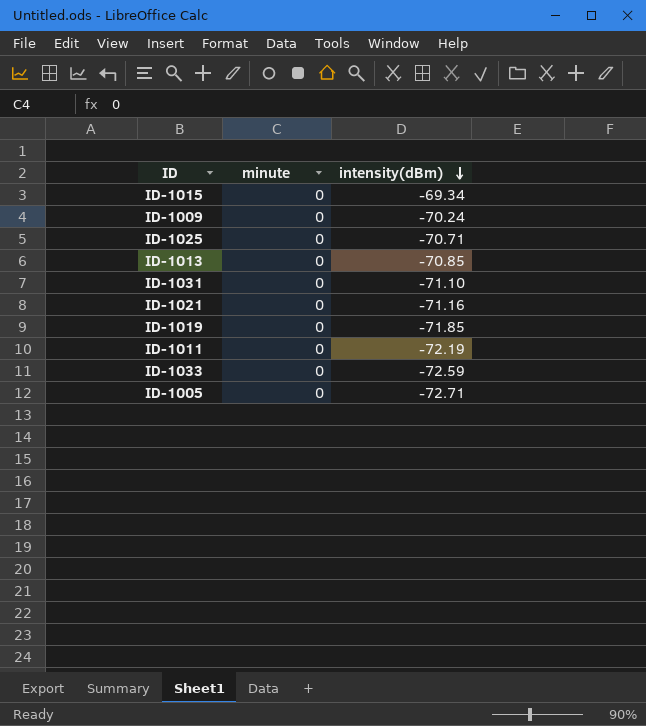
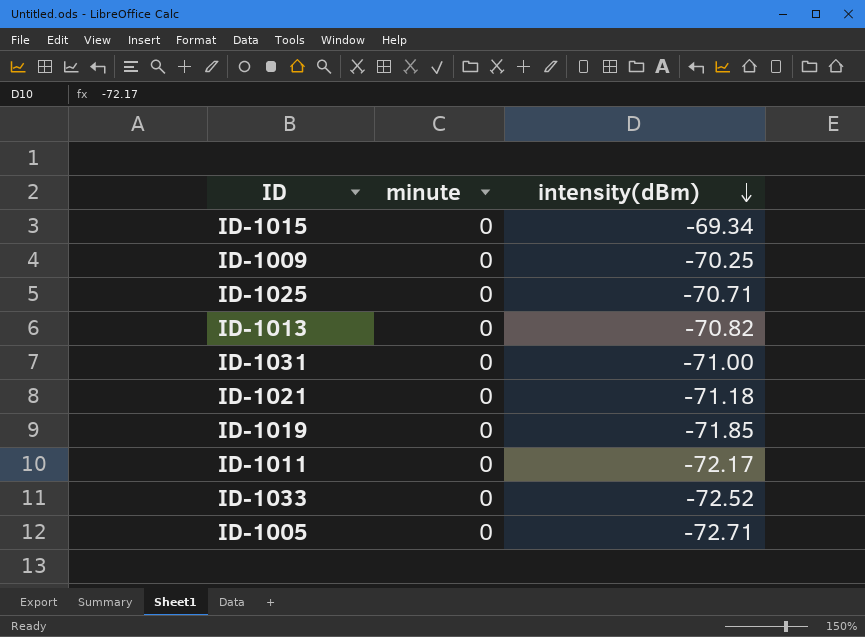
ID-1009 | intensity(dBm): -70.24 -> -70.25
ID-1013 | intensity(dBm): -70.85 -> -70.82
ID-1031 | intensity(dBm): -71.10 -> -71.00
ID-1021 | intensity(dBm): -71.16 -> -71.18
ID-1011 | intensity(dBm): -72.19 -> -72.17
ID-1033 | intensity(dBm): -72.59 -> -72.52

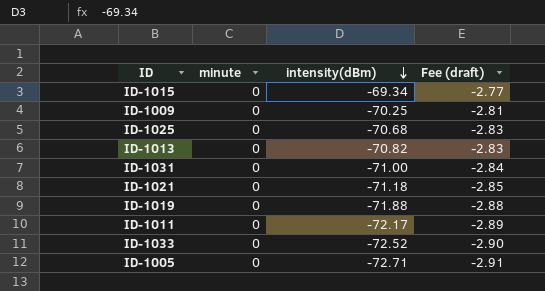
column Fee (draft) | formula: none -> [intensity(dBm)] * 0.04
ID-1025 | intensity(dBm): -70.71 -> -70.68
ID-1019 | intensity(dBm): -71.85 -> -71.88

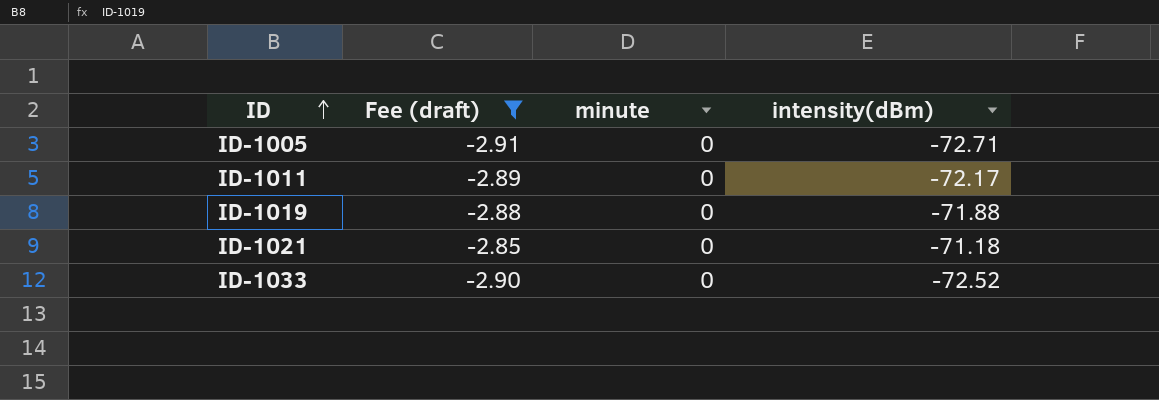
filter: none -> Fee (draft) <= -2.85
row order: intensity(dBm) descending -> ID ascending
column Fee (draft) | position: 4 -> 2

